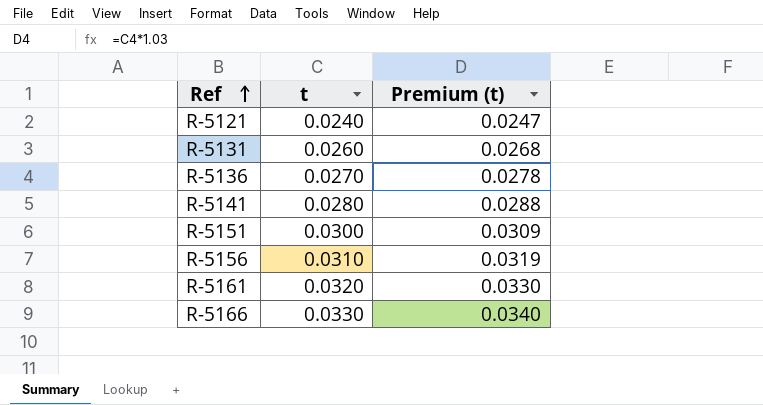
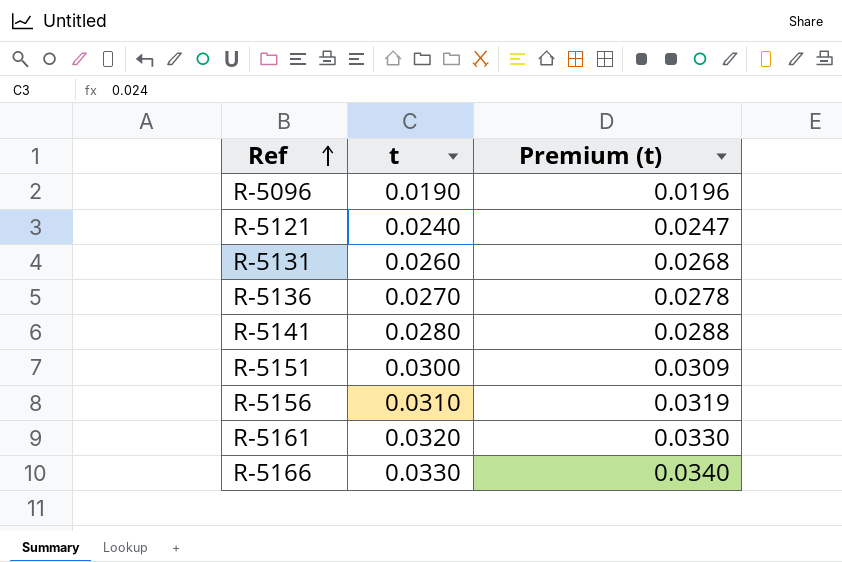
row R-5096: none -> 0.0190 | 0.0196

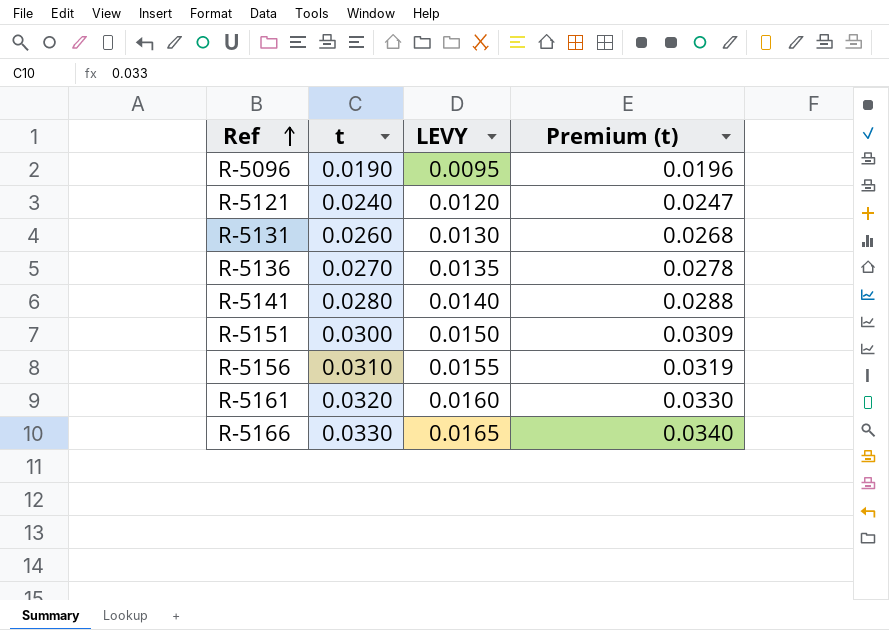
column LEVY | formula: none -> [t] * 0.5

